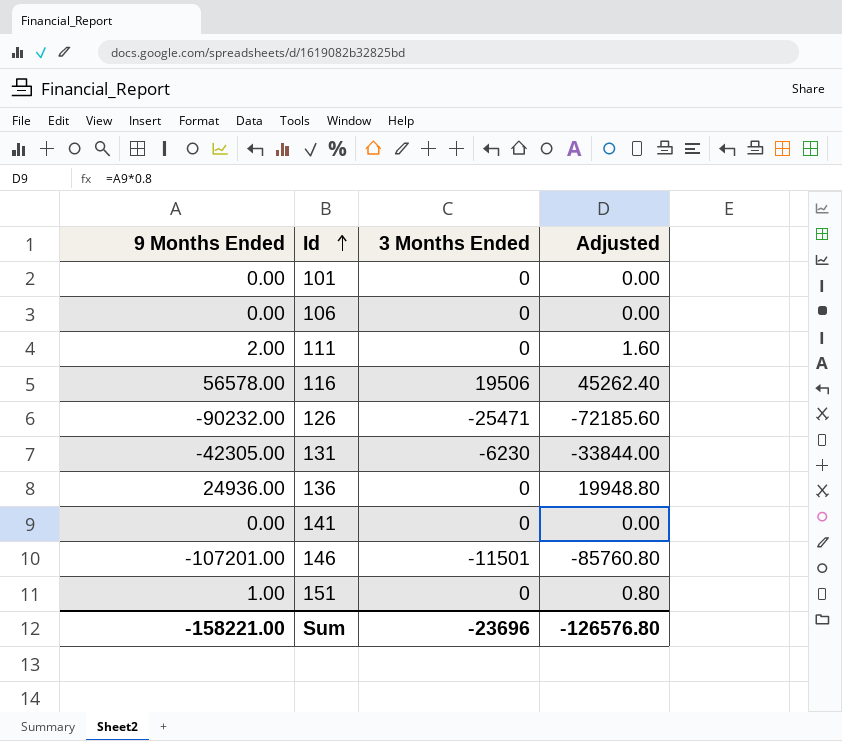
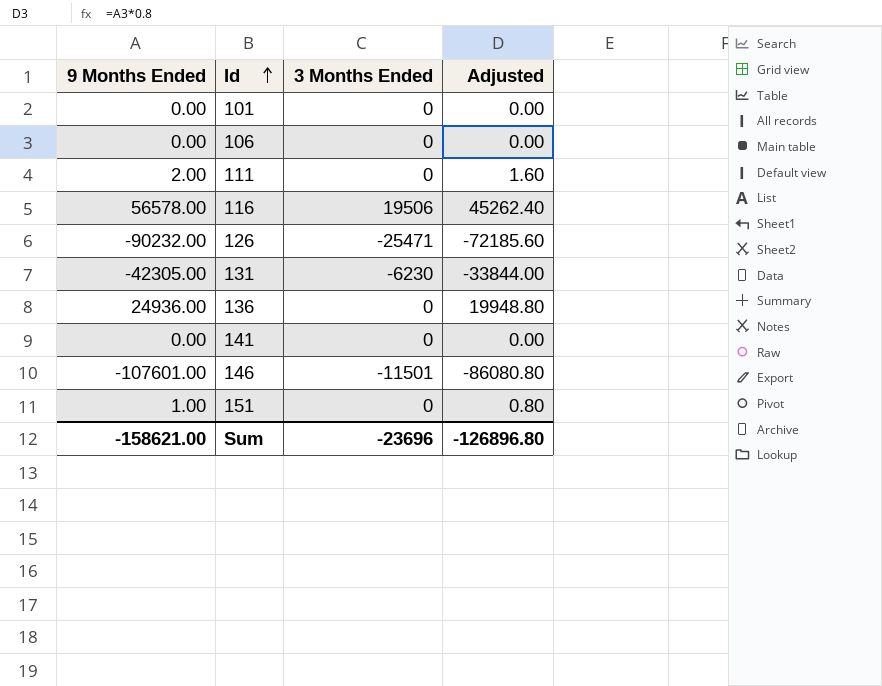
146 | 9 Months Ended: -107201.00 -> -107601.00
146 | Adjusted: -85760.80 -> -86080.80
Sum | 9 Months Ended: -158221.00 -> -158621.00
Sum | Adjusted: -126576.80 -> -126896.80

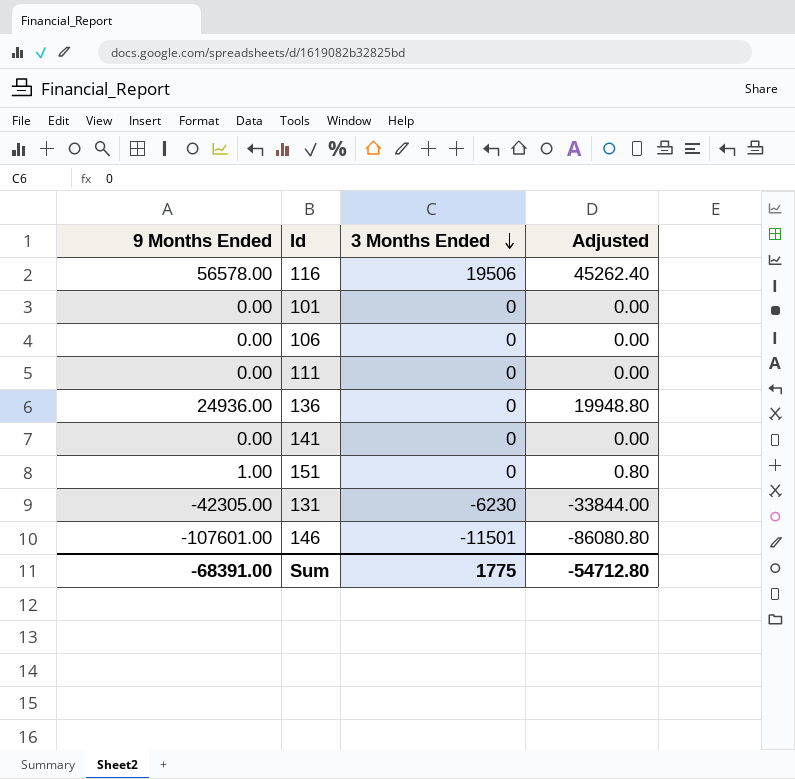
row order: Id ascending -> 3 Months Ended descending
row 126: -90232.00 | -25471 | -72185.60 -> none
111 | 9 Months Ended: 2.00 -> 0.00
111 | Adjusted: 1.60 -> 0.00
Sum | 9 Months Ended: -158621.00 -> -68391.00
Sum | 3 Months Ended: -23696 -> 1775
Sum | Adjusted: -126896.80 -> -54712.80

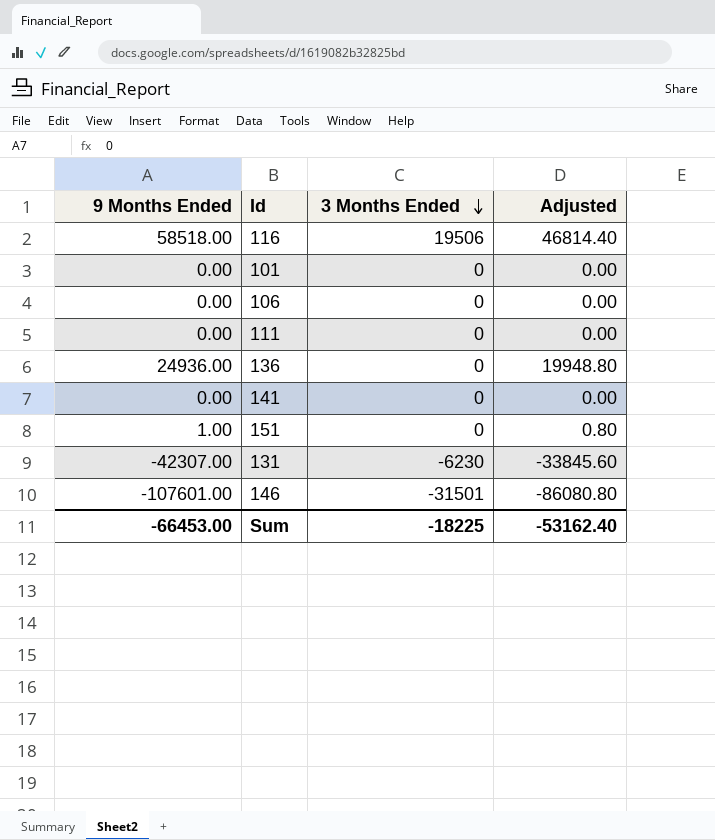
116 | 9 Months Ended: 56578.00 -> 58518.00
116 | Adjusted: 45262.40 -> 46814.40
131 | 9 Months Ended: -42305.00 -> -42307.00
131 | Adjusted: -33844.00 -> -33845.60
146 | 3 Months Ended: -11501 -> -31501
Sum | 9 Months Ended: -68391.00 -> -66453.00
Sum | 3 Months Ended: 1775 -> -18225
Sum | Adjusted: -54712.80 -> -53162.40

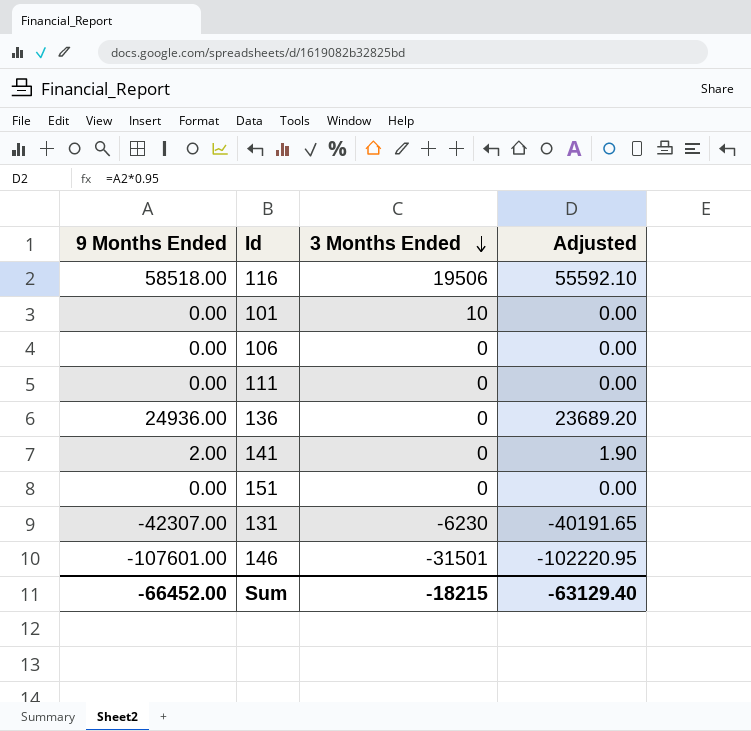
column Adjusted | formula: [9 Months Ended] * 0.8 -> [9 Months Ended] * 0.95
101 | 3 Months Ended: 0 -> 10
141 | 9 Months Ended: 0.00 -> 2.00
151 | 9 Months Ended: 1.00 -> 0.00
Sum | 9 Months Ended: -66453.00 -> -66452.00
Sum | 3 Months Ended: -18225 -> -18215
Sum | Adjusted: -53162.40 -> -63129.40

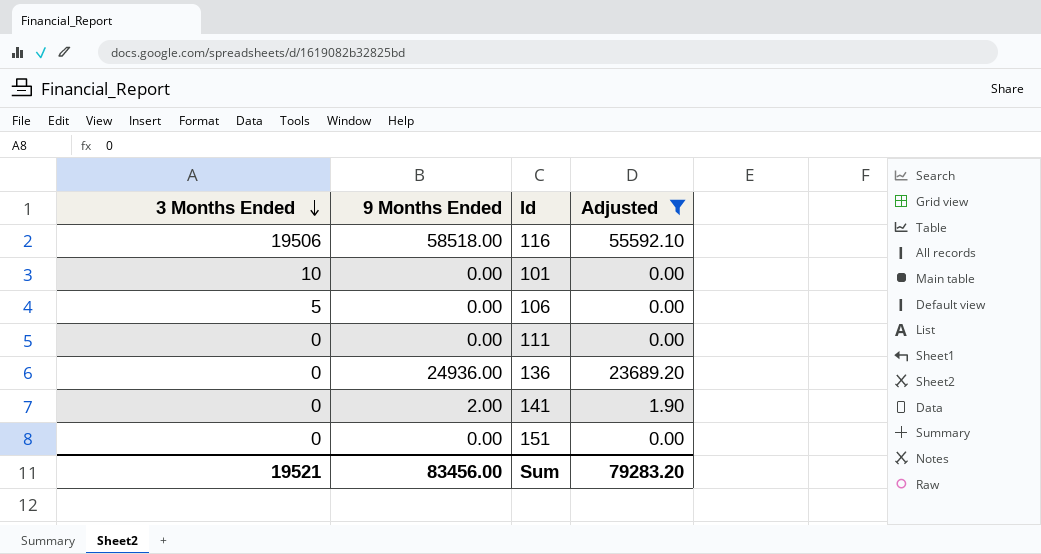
filter: none -> Adjusted >= 0.00
column 3 Months Ended | position: 3 -> 1
106 | 3 Months Ended: 0 -> 5
Sum | 3 Months Ended: -18215 -> 19521
Sum | 9 Months Ended: -66452.00 -> 83456.00
Sum | Adjusted: -63129.40 -> 79283.20

